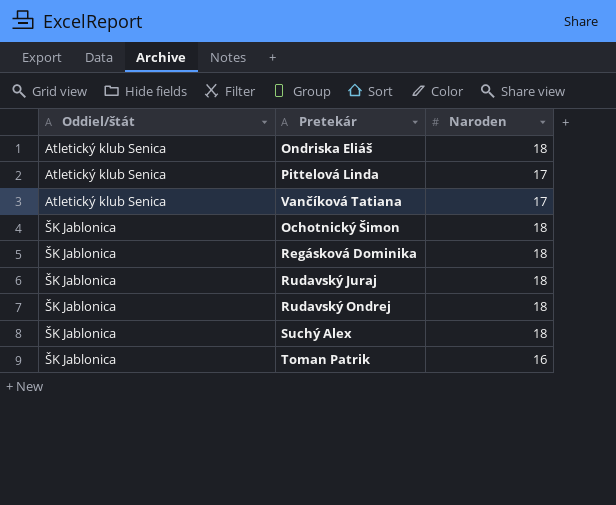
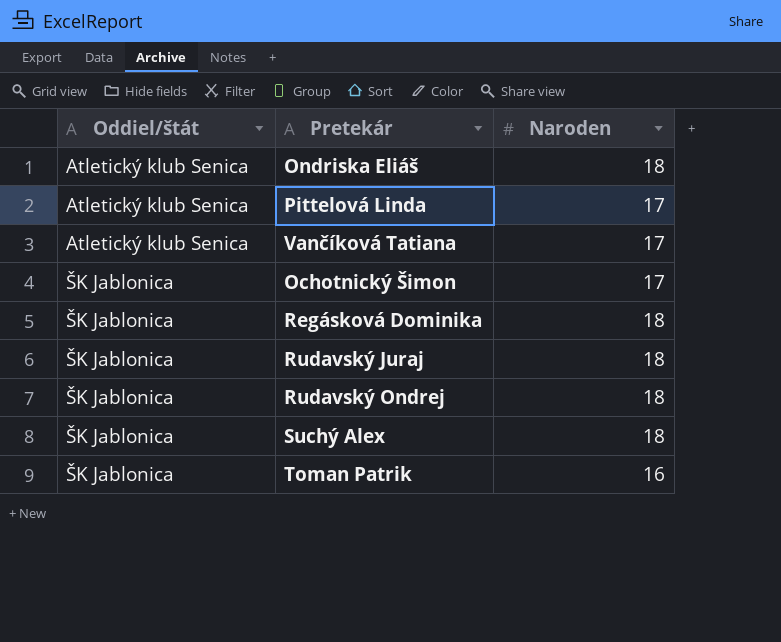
Ochotnický Šimon | Naroden: 18 -> 17

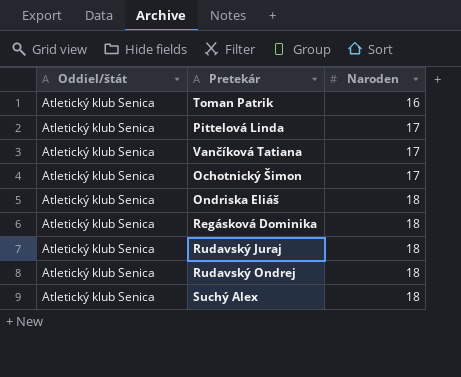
row order: Oddiel/štát ascending -> Naroden ascending
Toman Patrik | Oddiel/štát: ŠK Jablonica -> Atletický klub Senica
Ochotnický Šimon | Oddiel/štát: ŠK Jablonica -> Atletický klub Senica
Regásková Dominika | Oddiel/štát: ŠK Jablonica -> Atletický klub Senica
Rudavský Juraj | Oddiel/štát: ŠK Jablonica -> Atletický klub Senica
Rudavský Ondrej | Oddiel/štát: ŠK Jablonica -> Atletický klub Senica
Suchý Alex | Oddiel/štát: ŠK Jablonica -> Atletický klub Senica

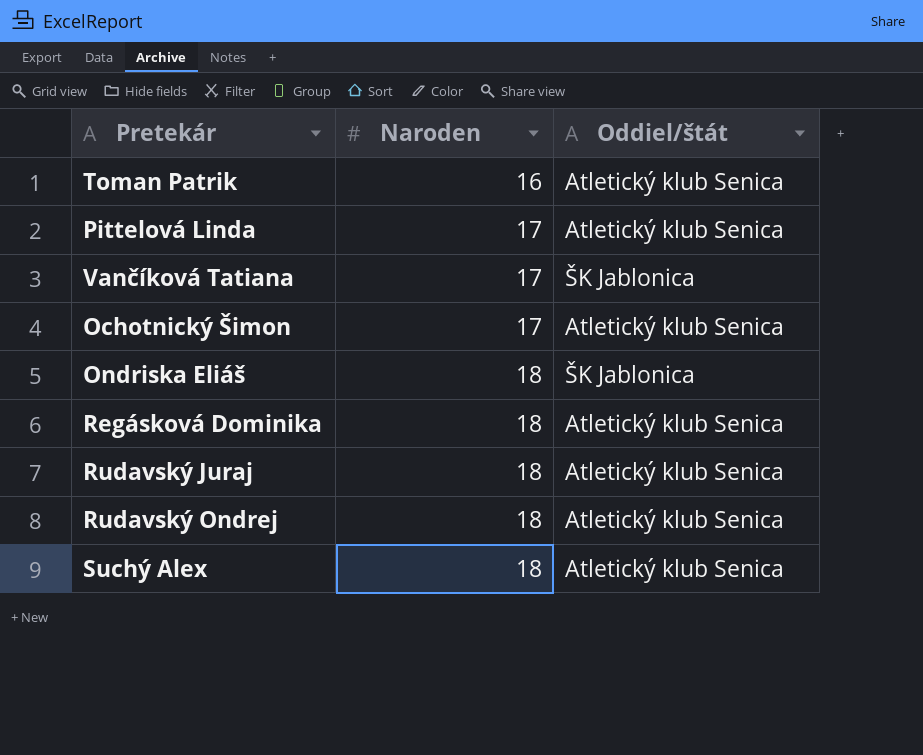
column Oddiel/štát | position: 1 -> 3
Vančíková Tatiana | Oddiel/štát: Atletický klub Senica -> ŠK Jablonica
Ondriska Eliáš | Oddiel/štát: Atletický klub Senica -> ŠK Jablonica

